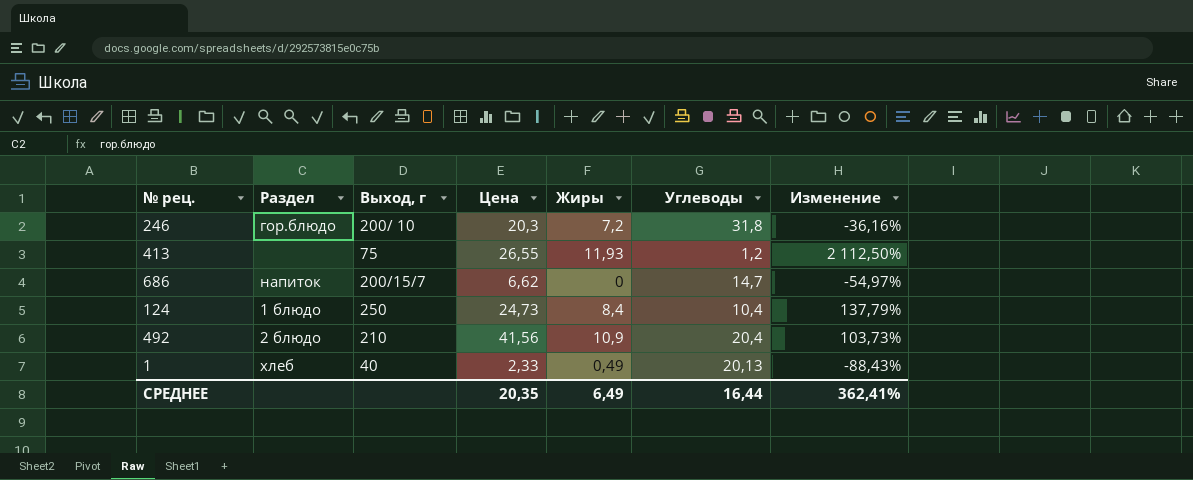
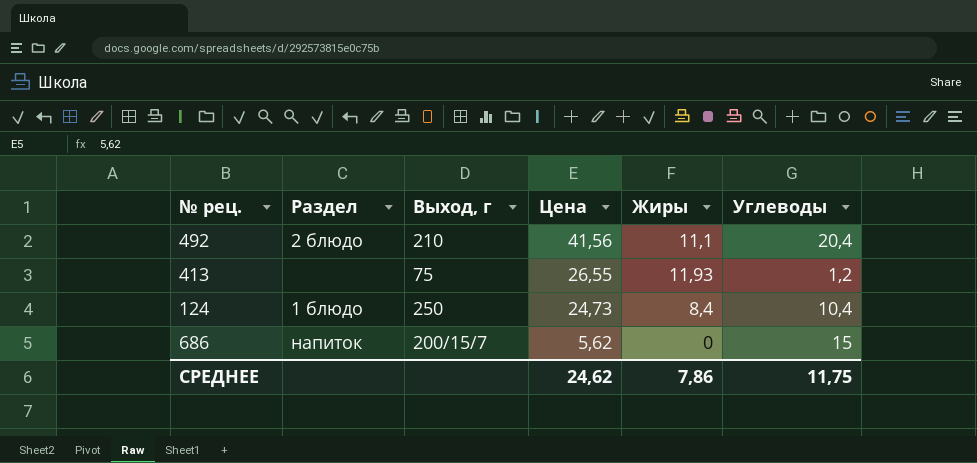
row order: none -> Цена descending
column Изменение | formula: ([Цена] - [Углеводы]) / [Углеводы] -> none
row 246: гор.блюдо | 200/ 10 | 20,3 | 7,2 | 31,8 | -36,16% -> none
row 1: хлеб | 40 | 2,33 | 0,49 | 20,13 | -88,43% -> none
492 | Жиры: 10,9 -> 11,1
686 | Цена: 6,62 -> 5,62
686 | Углеводы: 14,7 -> 15
СРЕДНЕЕ | Цена: 20,35 -> 24,62
СРЕДНЕЕ | Жиры: 6,49 -> 7,86
СРЕДНЕЕ | Углеводы: 16,44 -> 11,75

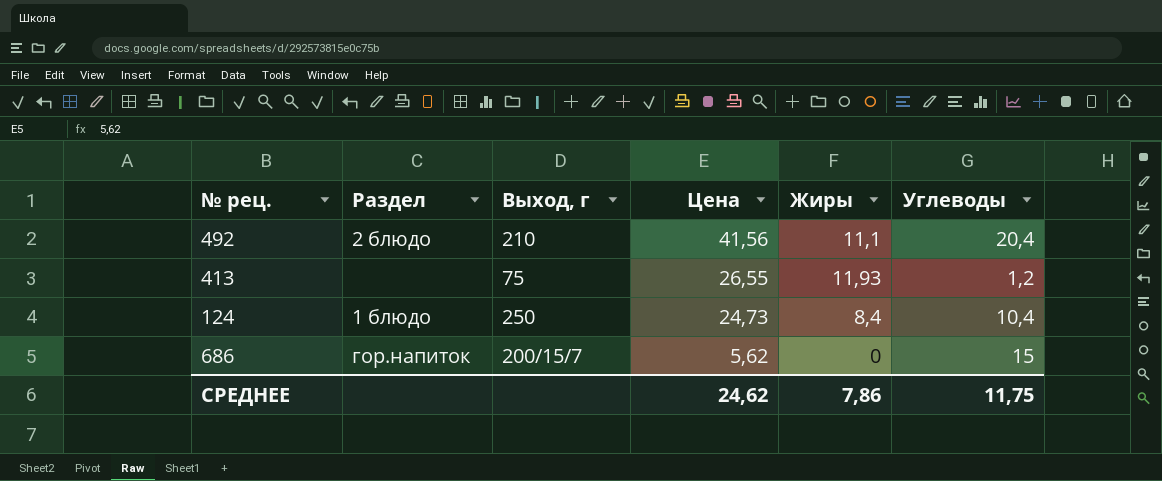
686 | Раздел: напиток -> гор.напиток

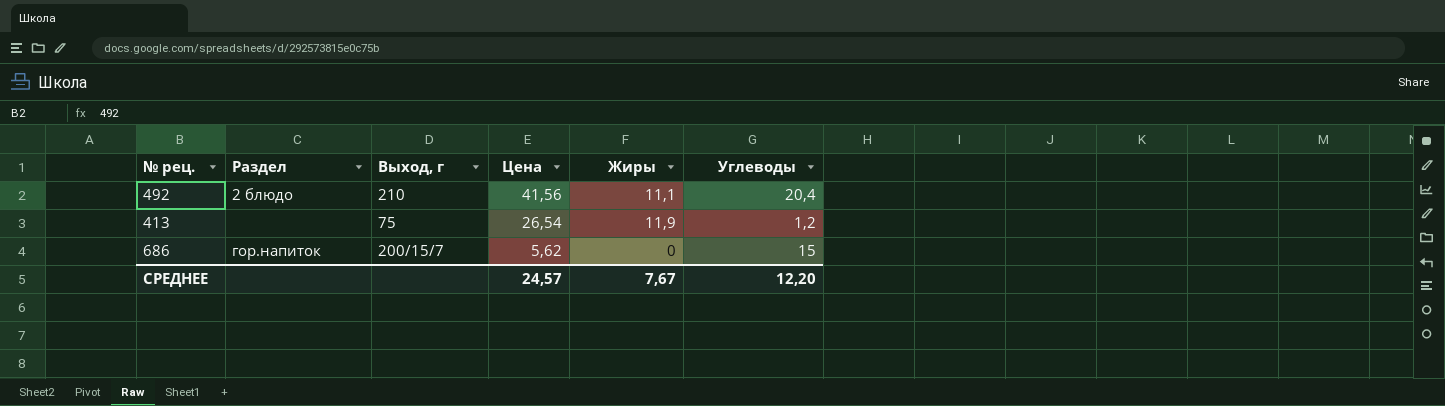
row 124: 1 блюдо | 250 | 24,73 | 8,4 | 10,4 -> none
413 | Цена: 26,55 -> 26,54
413 | Жиры: 11,93 -> 11,9
СРЕДНЕЕ | Цена: 24,62 -> 24,57
СРЕДНЕЕ | Жиры: 7,86 -> 7,67
СРЕДНЕЕ | Углеводы: 11,75 -> 12,20

